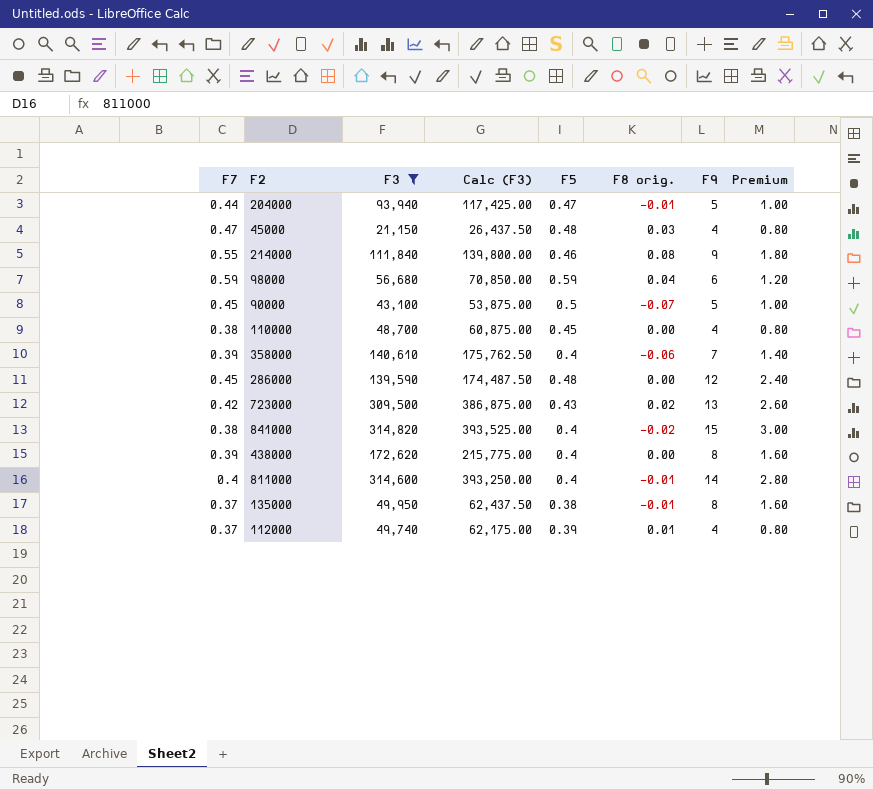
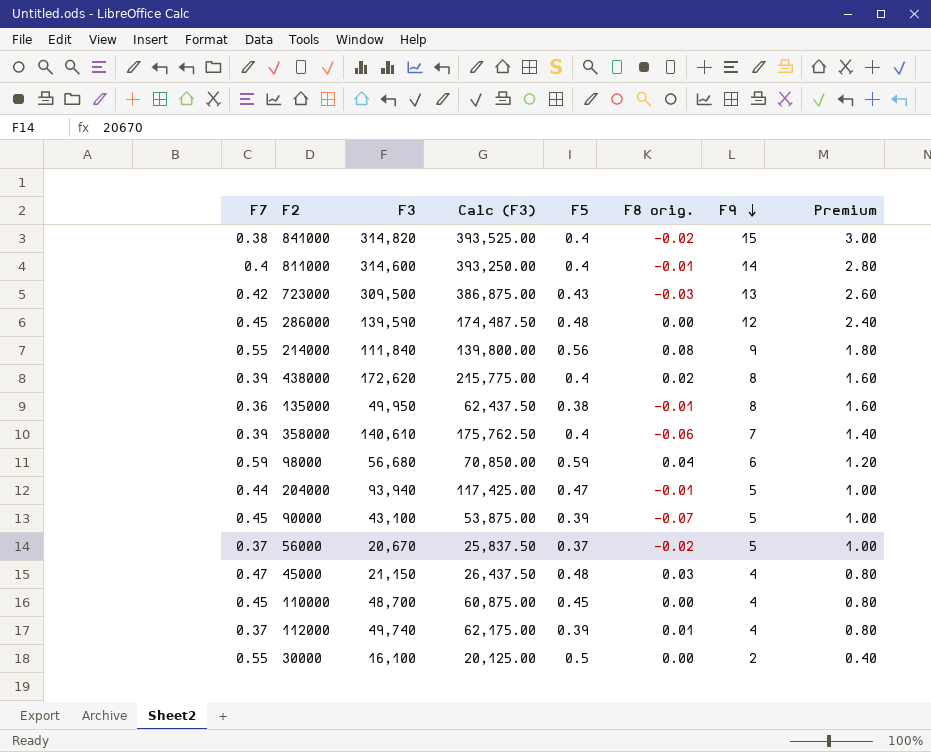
filter: F3 >= 21,150 -> none
row order: none -> F9 descending
723000 | F8 orig.: 0.02 -> -0.03
214000 | F5: 0.46 -> 0.56
438000 | F8 orig.: 0.00 -> 0.02
135000 | F7: 0.37 -> 0.36
90000 | F5: 0.5 -> 0.39
110000 | F7: 0.38 -> 0.45

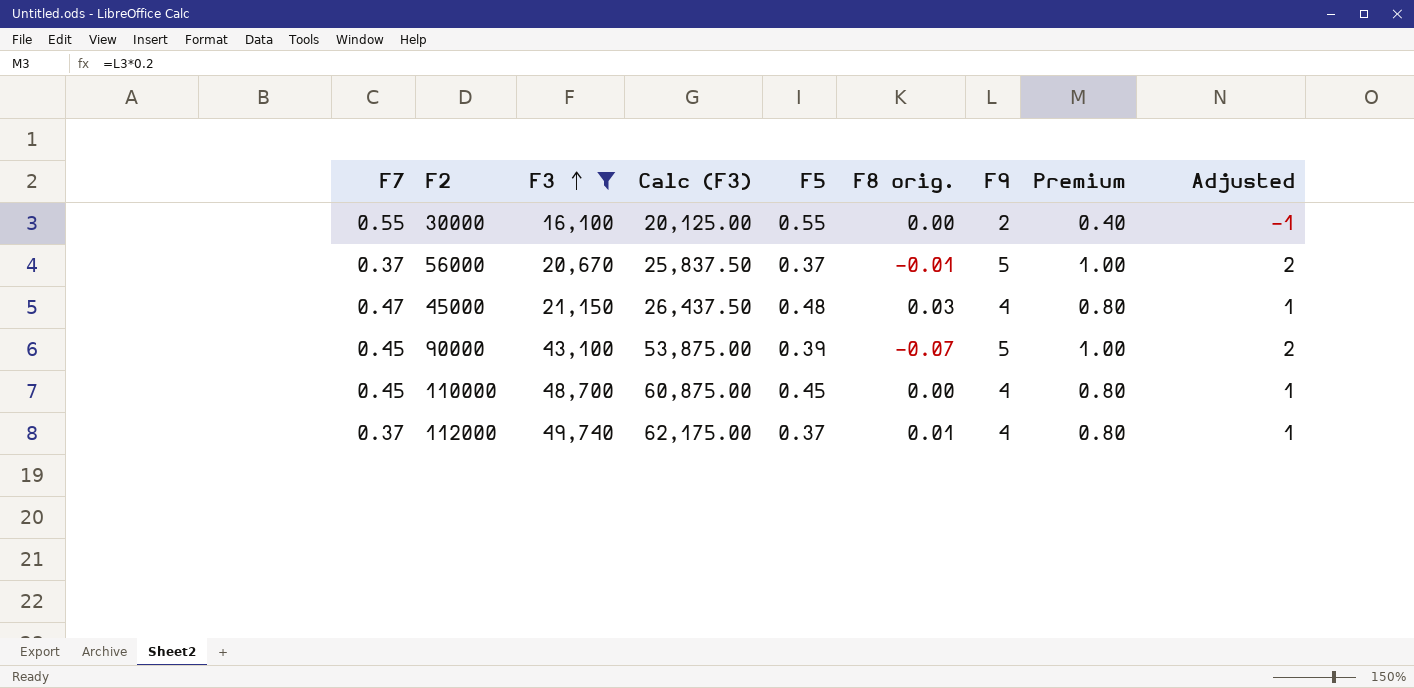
filter: none -> F3 <= 49,740
row order: F9 descending -> F3 ascending
column Adjusted | formula: none -> [F9] - 3
30000 | F5: 0.5 -> 0.55
56000 | F8 orig.: -0.02 -> -0.01
112000 | F5: 0.39 -> 0.37

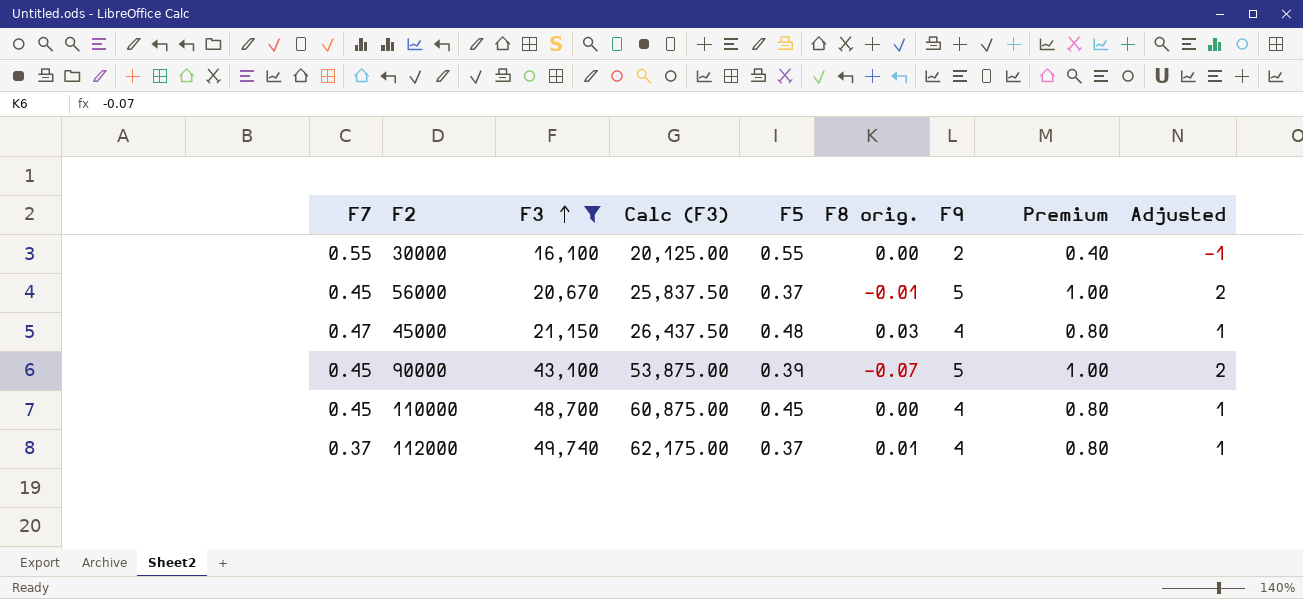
56000 | F7: 0.37 -> 0.45

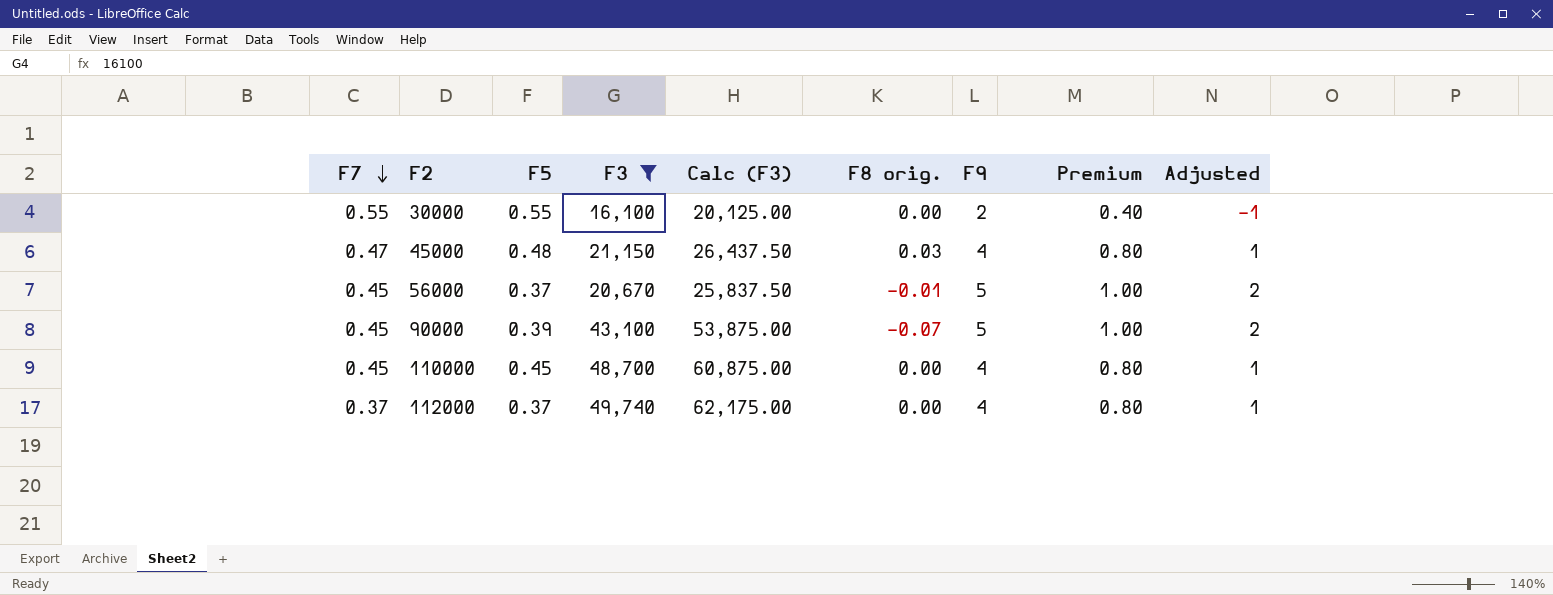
row order: F3 ascending -> F7 descending
column F5 | position: 5 -> 3
112000 | F8 orig.: 0.01 -> 0.00

